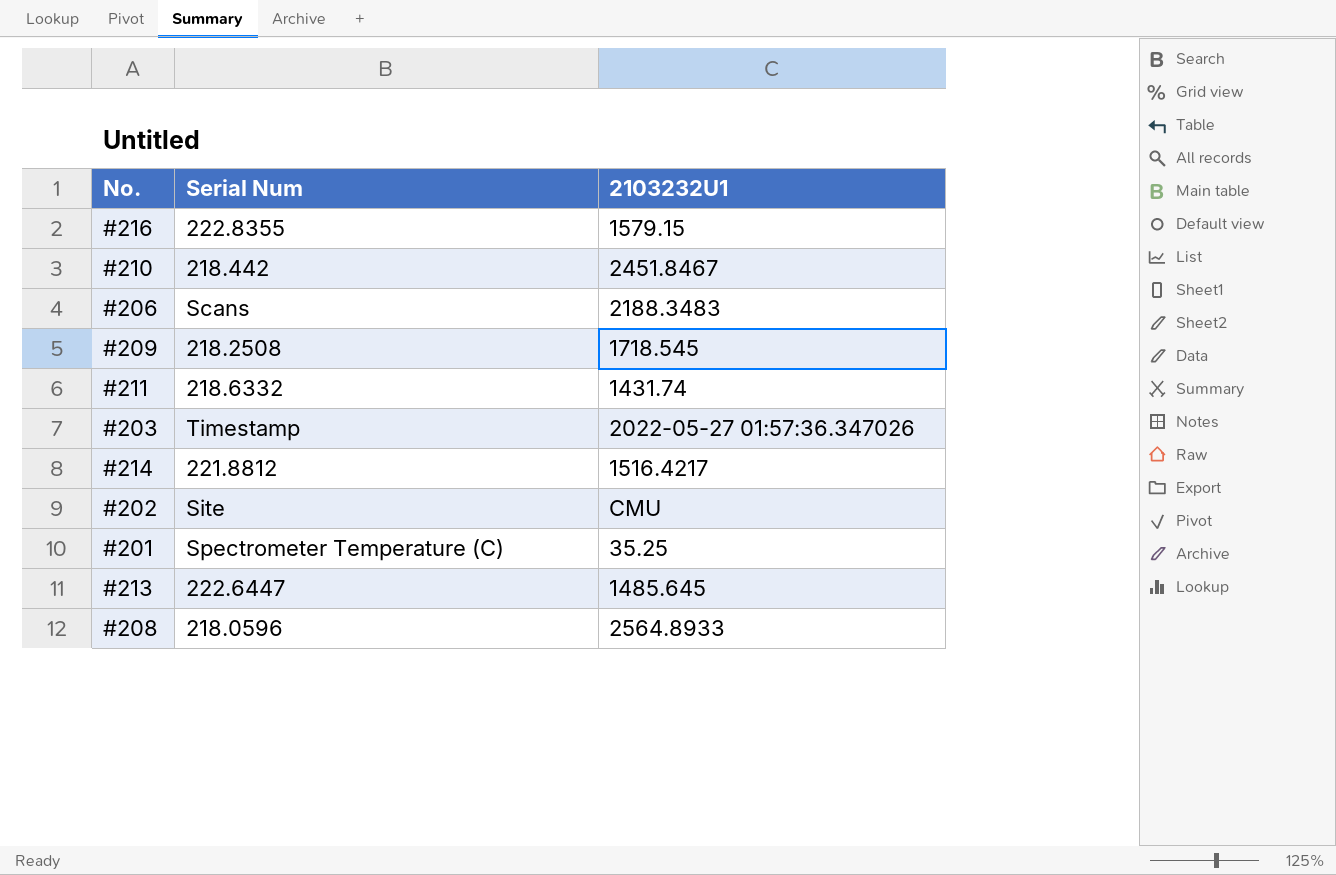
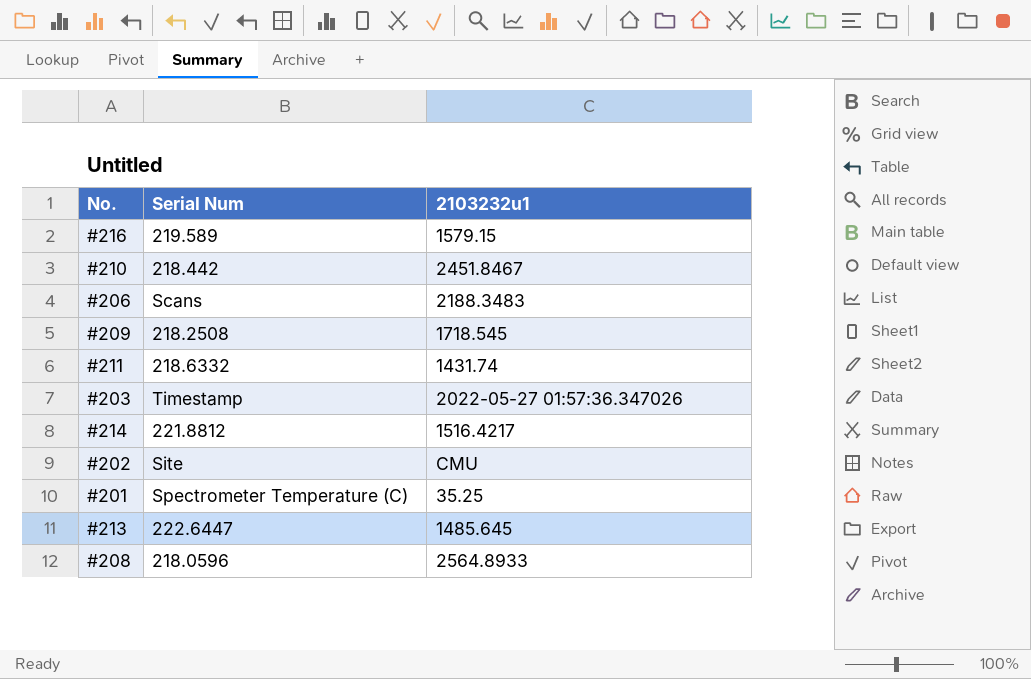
column name: 2103232U1 -> 2103232u1
#216 | Serial Num: 222.8355 -> 219.589

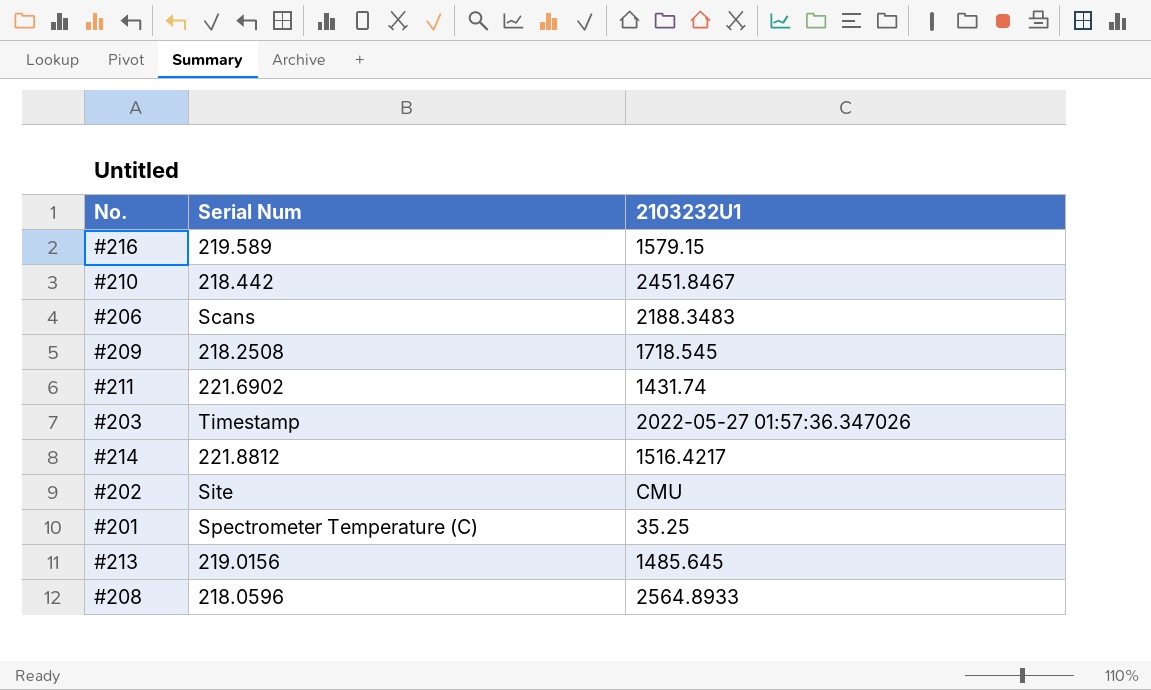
column name: 2103232u1 -> 2103232U1
#211 | Serial Num: 218.6332 -> 221.6902
#213 | Serial Num: 222.6447 -> 219.0156

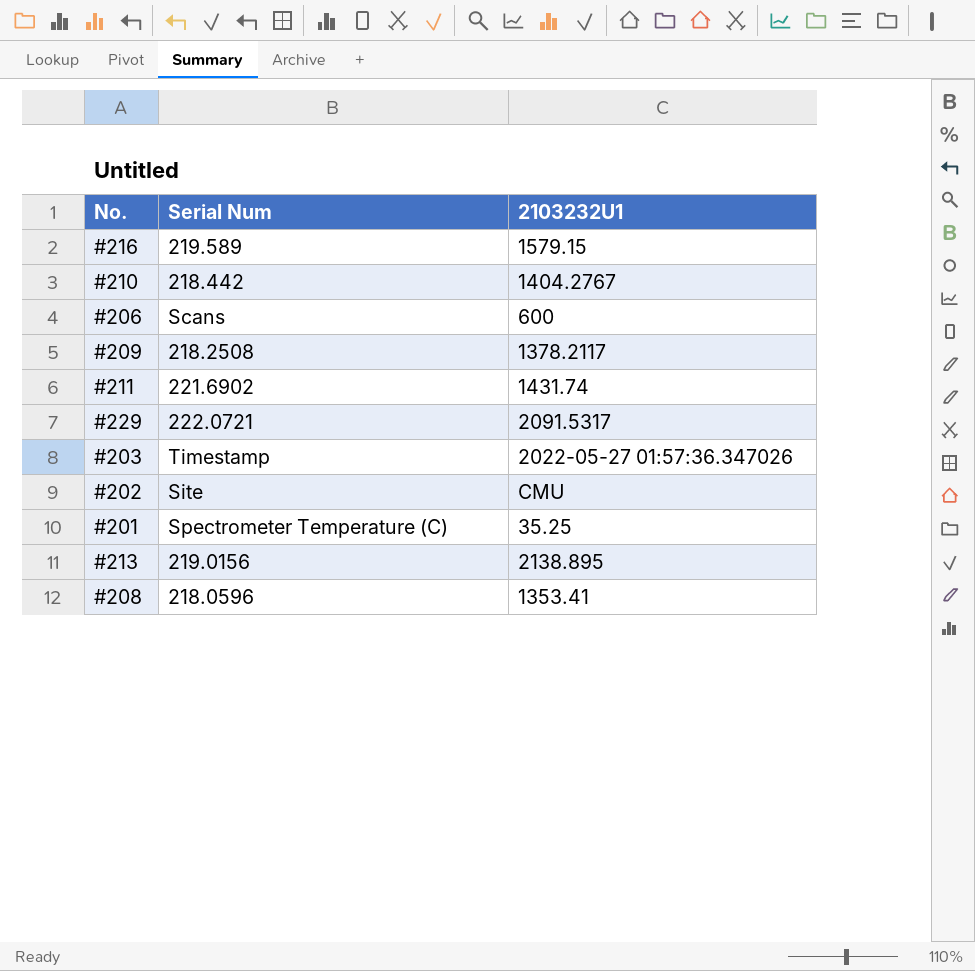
row #214: 221.8812 | 1516.4217 -> none
#210 | 2103232U1: 2451.8467 -> 1404.2767
#206 | 2103232U1: 2188.3483 -> 600
#209 | 2103232U1: 1718.545 -> 1378.2117
row #229: none -> 222.0721 | 2091.5317
#213 | 2103232U1: 1485.645 -> 2138.895
#208 | 2103232U1: 2564.8933 -> 1353.41

